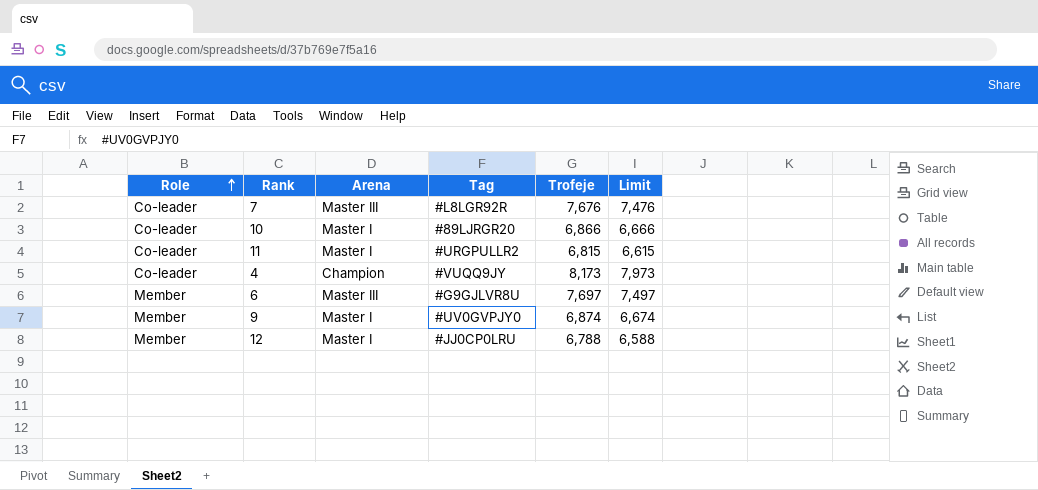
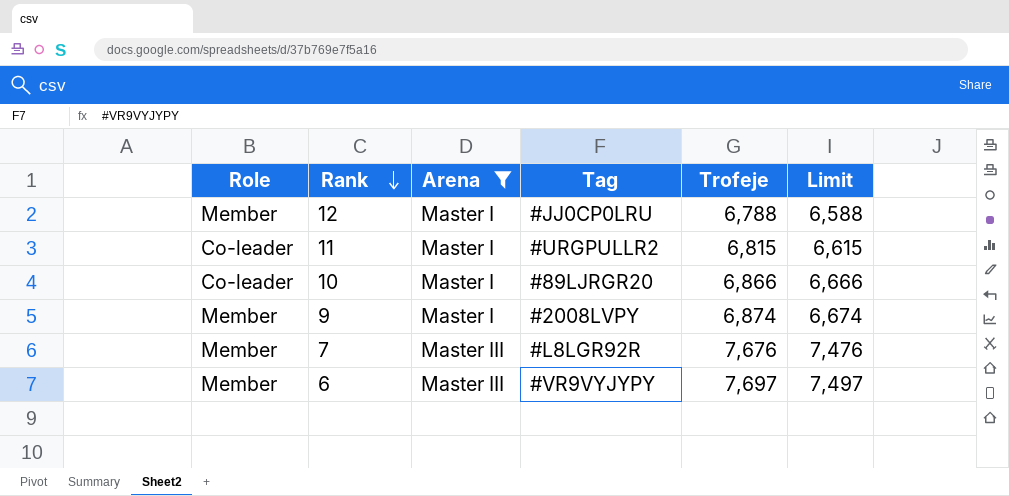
filter: none -> Arena != Champion
row order: Role ascending -> Rank descending
9 | Tag: #UV0GVPJY0 -> #2008LVPY
7 | Role: Co-leader -> Member
6 | Tag: #G9GJLVR8U -> #VR9VYJYPY

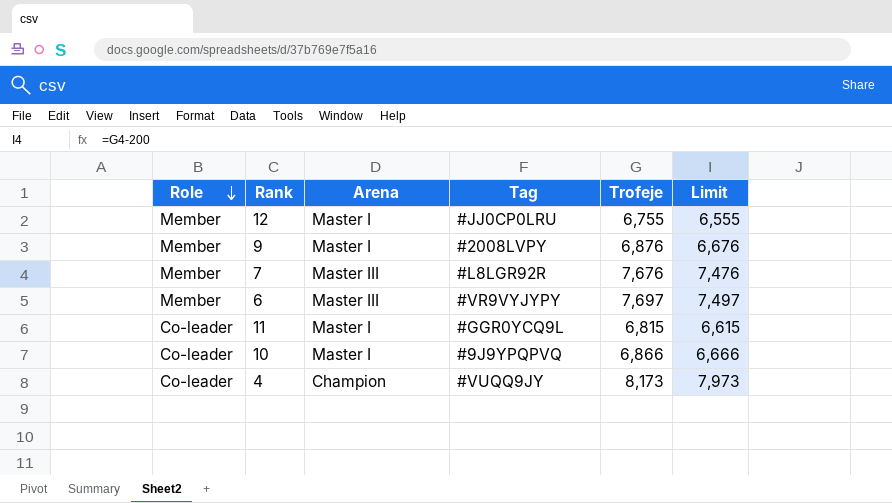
filter: Arena != Champion -> none
row order: Rank descending -> Role descending
12 | Trofeje: 6,788 -> 6,755
12 | Limit: 6,588 -> 6,555
9 | Trofeje: 6,874 -> 6,876
9 | Limit: 6,674 -> 6,676
11 | Tag: #URGPULLR2 -> #GGR0YCQ9L
10 | Tag: #89LJRGR20 -> #9J9YPQPVQ

